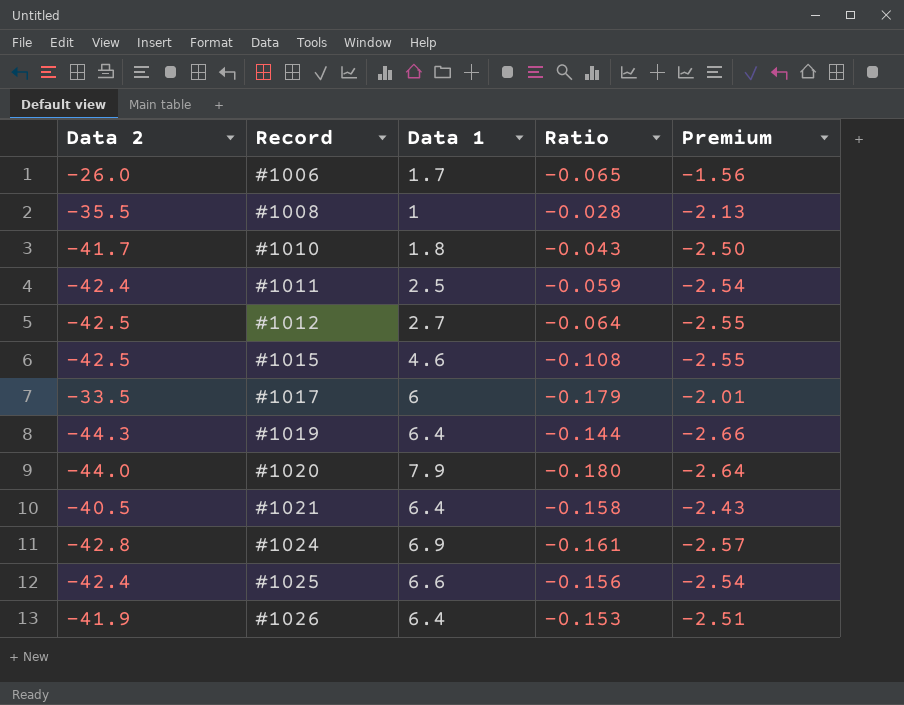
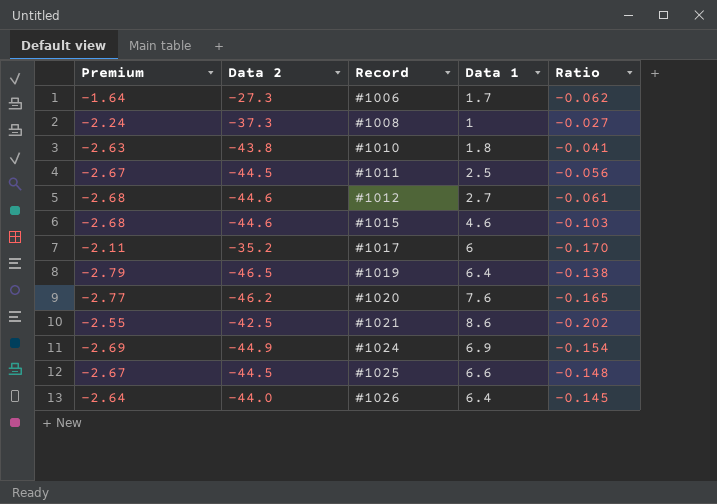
column Premium | position: 5 -> 1
#1006 | Premium: -1.56 -> -1.64
#1006 | Data 2: -26.0 -> -27.3
#1006 | Ratio: -0.065 -> -0.062
#1008 | Premium: -2.13 -> -2.24
#1008 | Data 2: -35.5 -> -37.3
#1008 | Ratio: -0.028 -> -0.027
#1010 | Premium: -2.50 -> -2.63
#1010 | Data 2: -41.7 -> -43.8
#1010 | Ratio: -0.043 -> -0.041
#1011 | Premium: -2.54 -> -2.67
#1011 | Data 2: -42.4 -> -44.5
#1011 | Ratio: -0.059 -> -0.056
#1012 | Premium: -2.55 -> -2.68
#1012 | Data 2: -42.5 -> -44.6
#1012 | Ratio: -0.064 -> -0.061
#1015 | Premium: -2.55 -> -2.68
#1015 | Data 2: -42.5 -> -44.6
#1015 | Ratio: -0.108 -> -0.103
#1017 | Premium: -2.01 -> -2.11
#1017 | Data 2: -33.5 -> -35.2
#1017 | Ratio: -0.179 -> -0.170
#1019 | Premium: -2.66 -> -2.79
#1019 | Data 2: -44.3 -> -46.5
#1019 | Ratio: -0.144 -> -0.138
#1020 | Premium: -2.64 -> -2.77
#1020 | Data 2: -44.0 -> -46.2
#1020 | Data 1: 7.9 -> 7.6
#1020 | Ratio: -0.180 -> -0.165
#1021 | Premium: -2.43 -> -2.55
#1021 | Data 2: -40.5 -> -42.5
#1021 | Data 1: 6.4 -> 8.6
#1021 | Ratio: -0.158 -> -0.202
#1024 | Premium: -2.57 -> -2.69
#1024 | Data 2: -42.8 -> -44.9
#1024 | Ratio: -0.161 -> -0.154
#1025 | Premium: -2.54 -> -2.67
#1025 | Data 2: -42.4 -> -44.5
#1025 | Ratio: -0.156 -> -0.148
#1026 | Premium: -2.51 -> -2.64
#1026 | Data 2: -41.9 -> -44.0
#1026 | Ratio: -0.153 -> -0.145

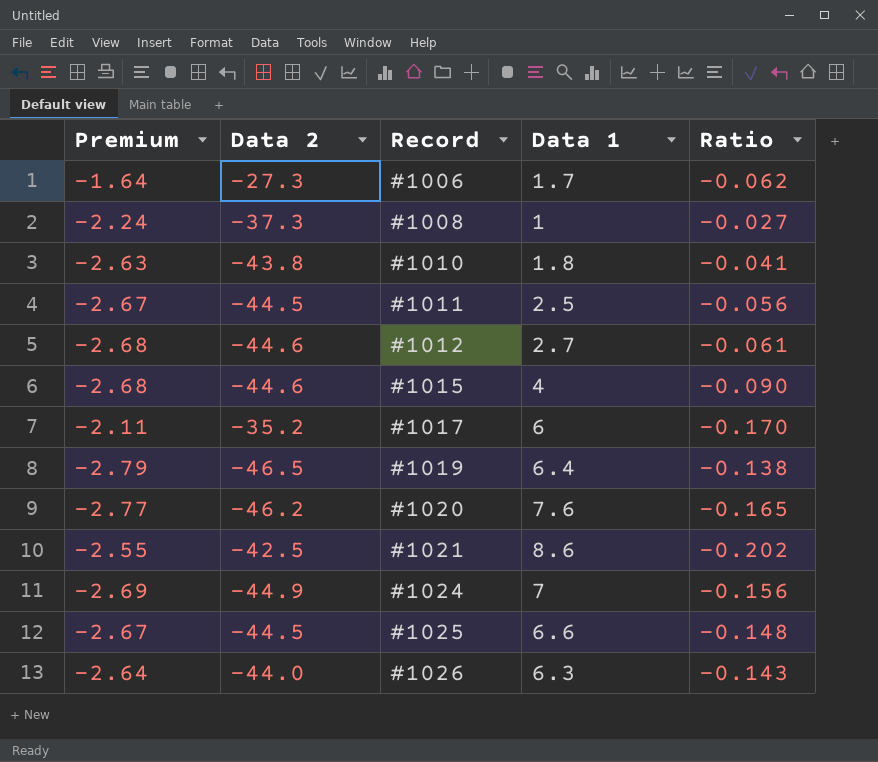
#1015 | Data 1: 4.6 -> 4
#1015 | Ratio: -0.103 -> -0.090
#1024 | Data 1: 6.9 -> 7
#1024 | Ratio: -0.154 -> -0.156
#1026 | Data 1: 6.4 -> 6.3
#1026 | Ratio: -0.145 -> -0.143

